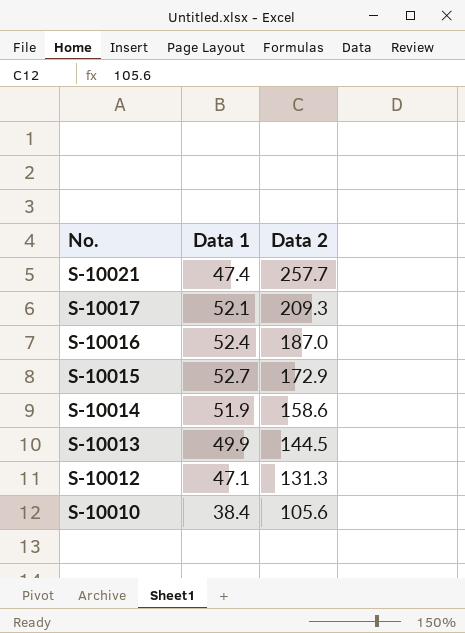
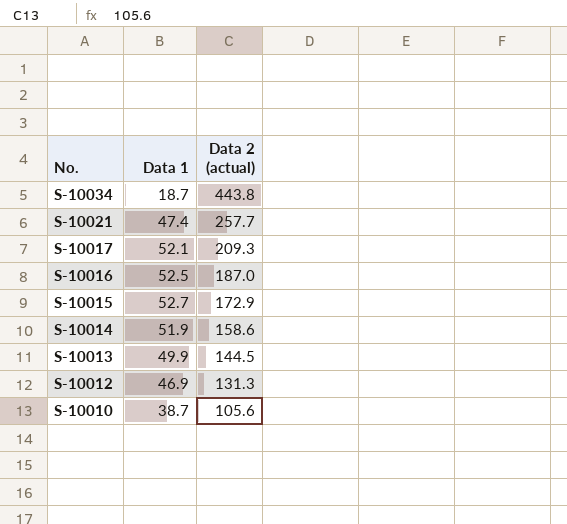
column name: Data 2 -> Data 2 (actual)
row S-10034: none -> 18.7 | 443.8
S-10016 | Data 1: 52.4 -> 52.5
S-10012 | Data 1: 47.1 -> 46.9
S-10010 | Data 1: 38.4 -> 38.7

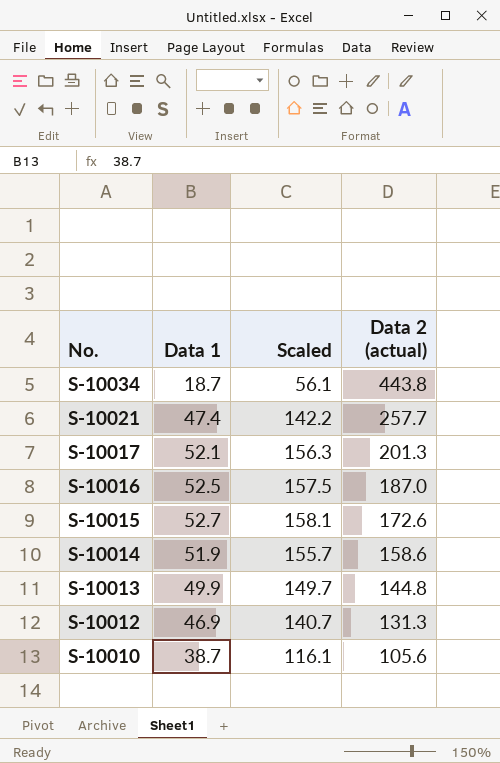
column Scaled | formula: none -> [Data 1] * 3
S-10017 | Data 2 (actual): 209.3 -> 201.3
S-10015 | Data 2 (actual): 172.9 -> 172.6
S-10013 | Data 2 (actual): 144.5 -> 144.8

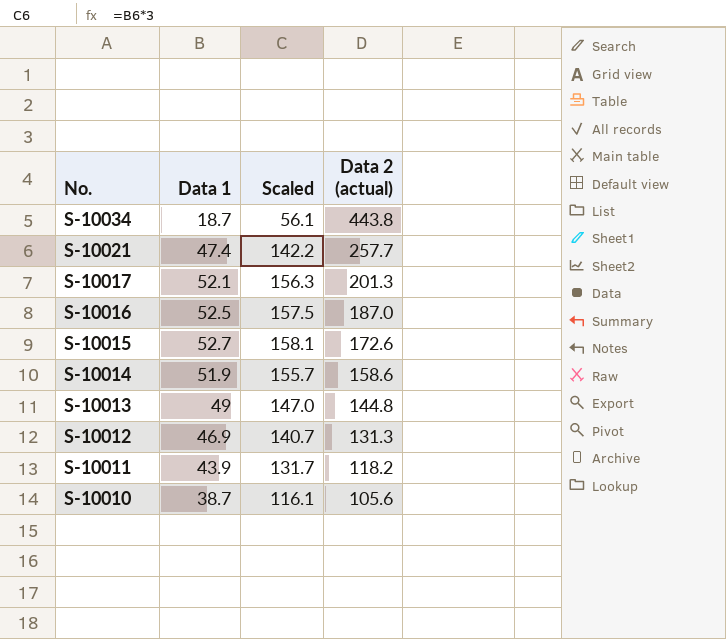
S-10013 | Data 1: 49.9 -> 49
S-10013 | Scaled: 149.7 -> 147.0
row S-10011: none -> 43.9 | 131.7 | 118.2

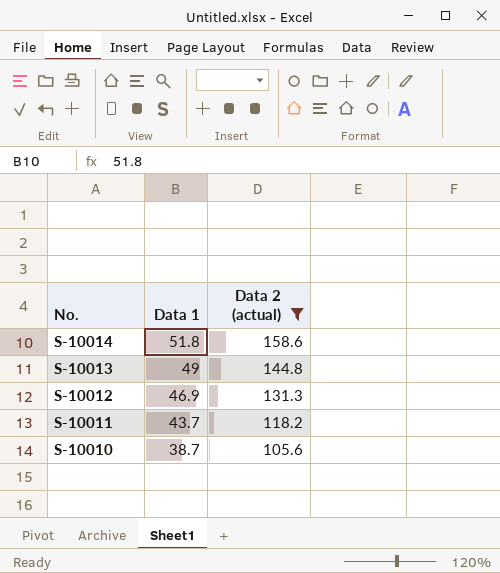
filter: none -> Data 2 (actual) <= 158.6
column Scaled | formula: [Data 1] * 3 -> none
S-10014 | Data 1: 51.9 -> 51.8
S-10011 | Data 1: 43.9 -> 43.7

